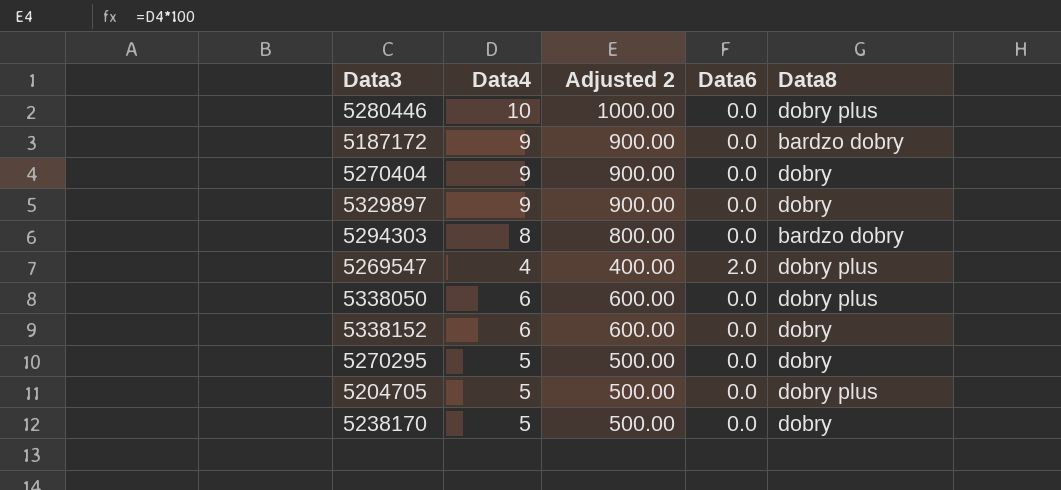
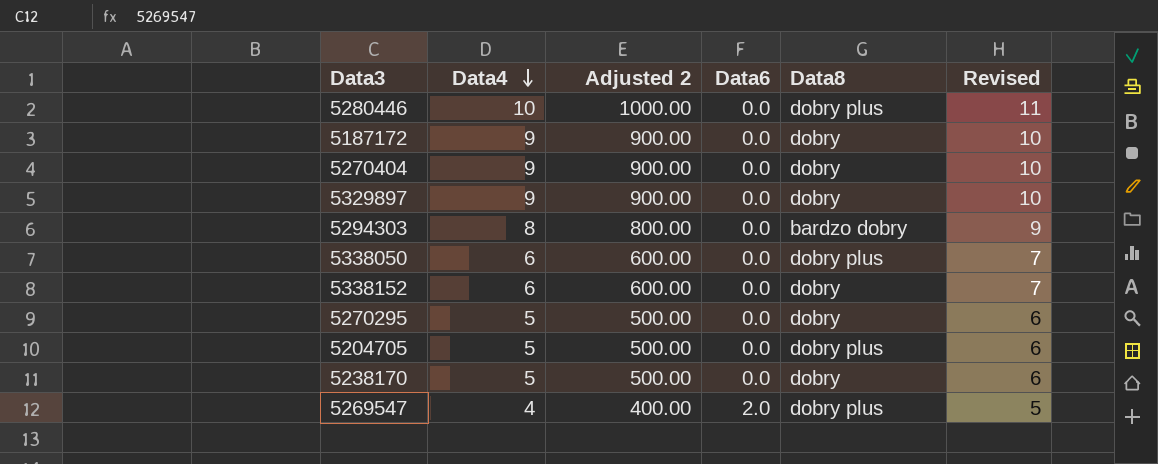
row order: none -> Data4 descending
column Revised | formula: none -> [Data4] + 1
5187172 | Data8: bardzo dobry -> dobry

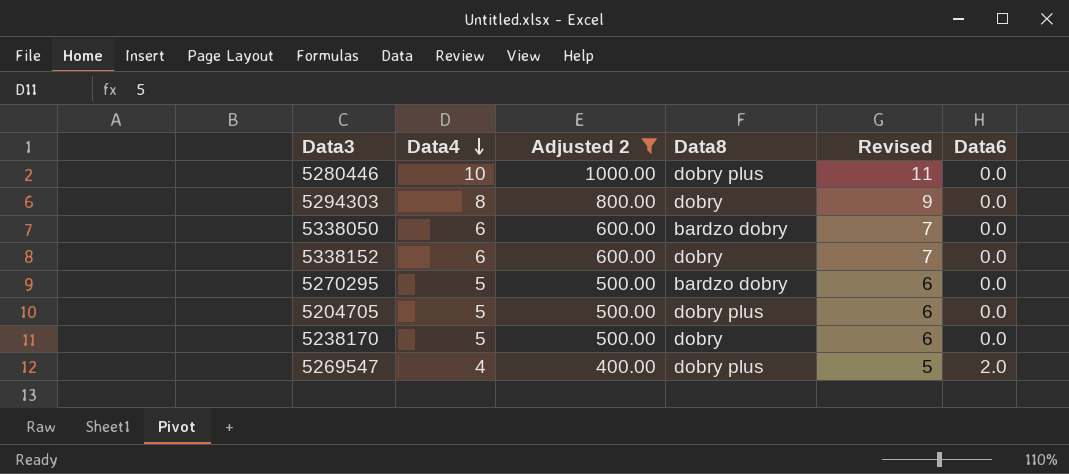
filter: none -> Adjusted 2 != 900.00
column Data6 | position: 4 -> 6
5294303 | Data8: bardzo dobry -> dobry
5338050 | Data8: dobry plus -> bardzo dobry
5270295 | Data8: dobry -> bardzo dobry

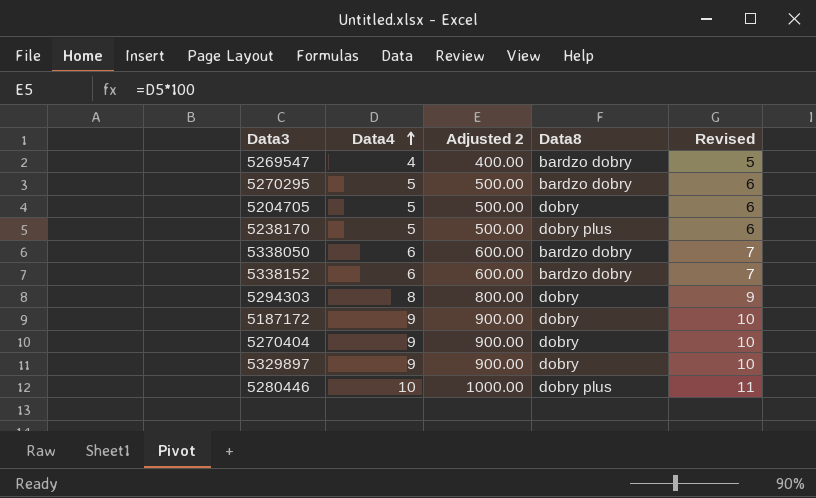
filter: Adjusted 2 != 900.00 -> none
row order: Data4 descending -> Data4 ascending
column Data6 | position: 6 -> none
5269547 | Data8: dobry plus -> bardzo dobry
5204705 | Data8: dobry plus -> dobry
5238170 | Data8: dobry -> dobry plus
5338152 | Data8: dobry -> bardzo dobry

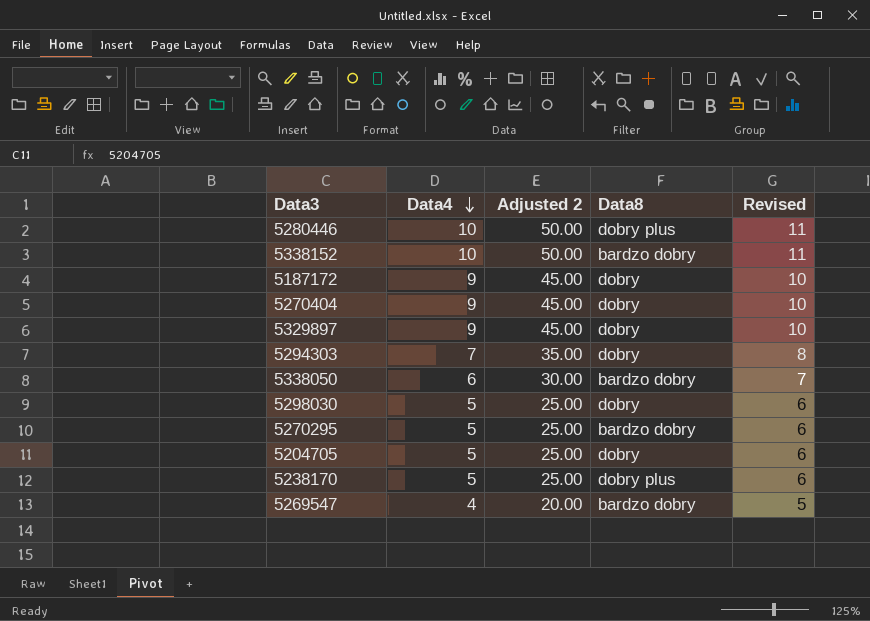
row order: Data4 ascending -> Data4 descending
column Adjusted 2 | formula: [Data4] * 100 -> [Data4] * 5
5338152 | Data4: 6 -> 10
5338152 | Revised: 7 -> 11
5294303 | Data4: 8 -> 7
5294303 | Revised: 9 -> 8
row 5298030: none -> 5 | 25.00 | dobry | 6

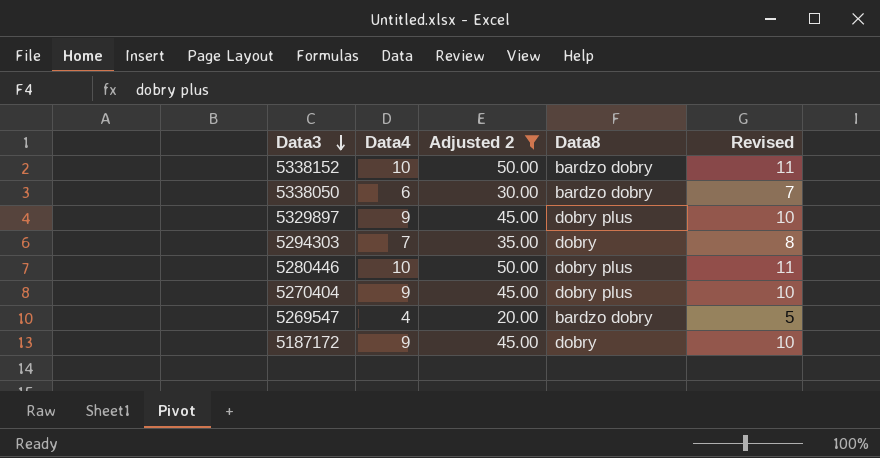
filter: none -> Adjusted 2 != 25.00
row order: Data4 descending -> Data3 descending
5329897 | Data8: dobry -> dobry plus
5270404 | Data8: dobry -> dobry plus

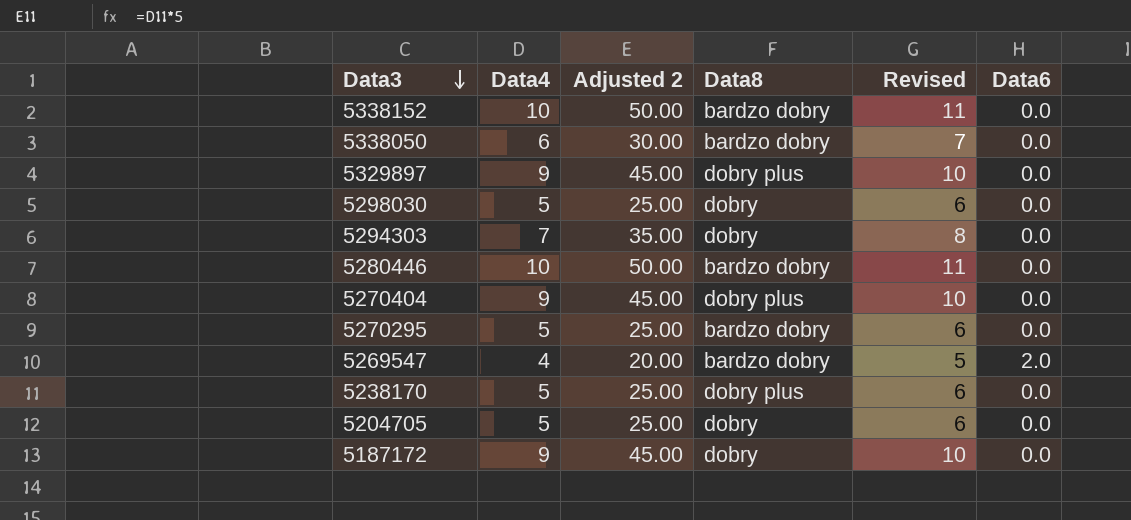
filter: Adjusted 2 != 25.00 -> none
column Data6 | position: none -> 6
5280446 | Data8: dobry plus -> bardzo dobry

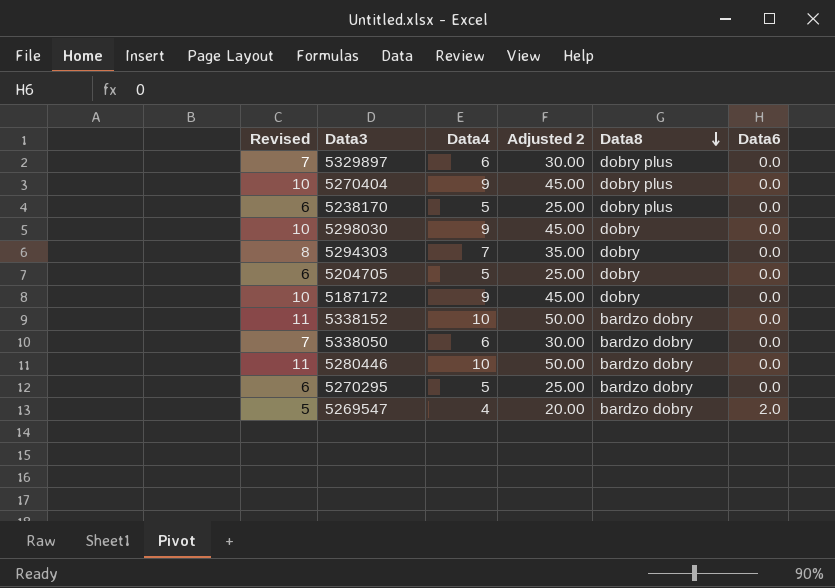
row order: Data3 descending -> Data8 descending
column Revised | position: 5 -> 1
5329897 | Revised: 10 -> 7
5329897 | Data4: 9 -> 6
5329897 | Adjusted 2: 45.00 -> 30.00
5298030 | Revised: 6 -> 10
5298030 | Data4: 5 -> 9
5298030 | Adjusted 2: 25.00 -> 45.00

